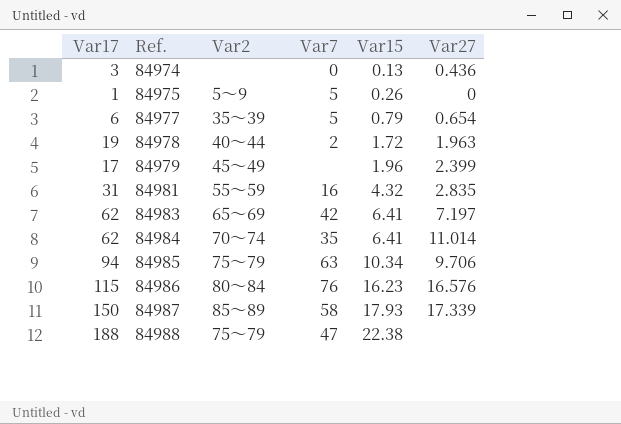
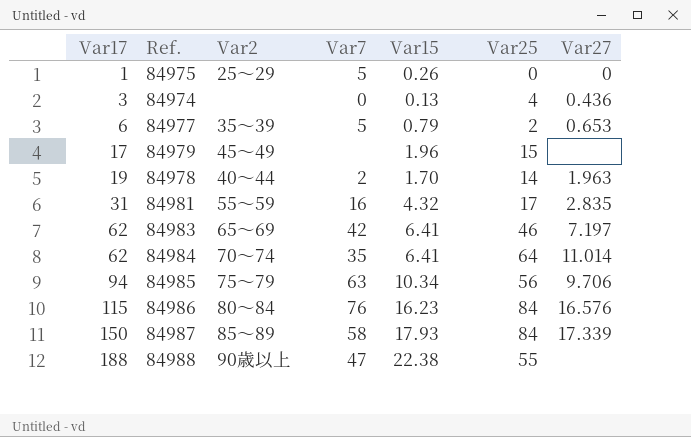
row order: Ref. ascending -> Var17 ascending
column Var25 | position: none -> 6
84975 | Var2: 5～9 -> 25～29
84977 | Var27: 0.654 -> 0.653
84979 | Var27: 2.399 -> none
84978 | Var15: 1.72 -> 1.70
84988 | Var2: 75～79 -> 90歳以上

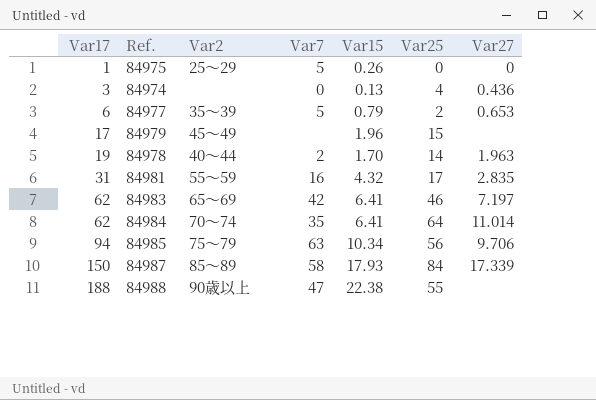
row 84986: 115 | 80～84 | 76 | 16.23 | 84 | 16.576 -> none

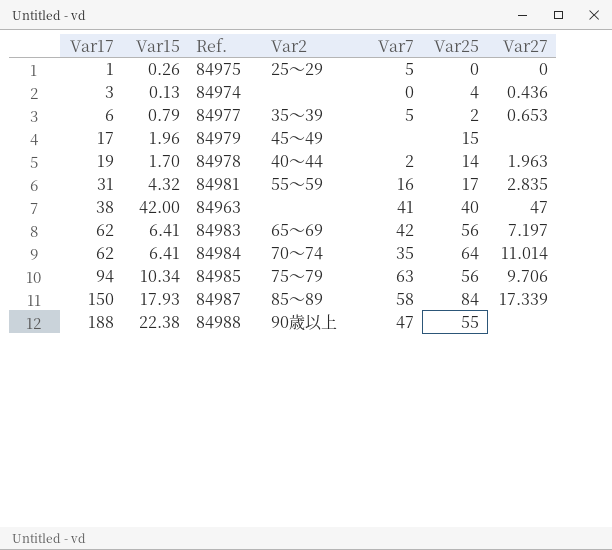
column Var15 | position: 5 -> 2
row 84963: none -> 38 | 42.00 | none | 41 | 40 | 47
84983 | Var25: 46 -> 56

